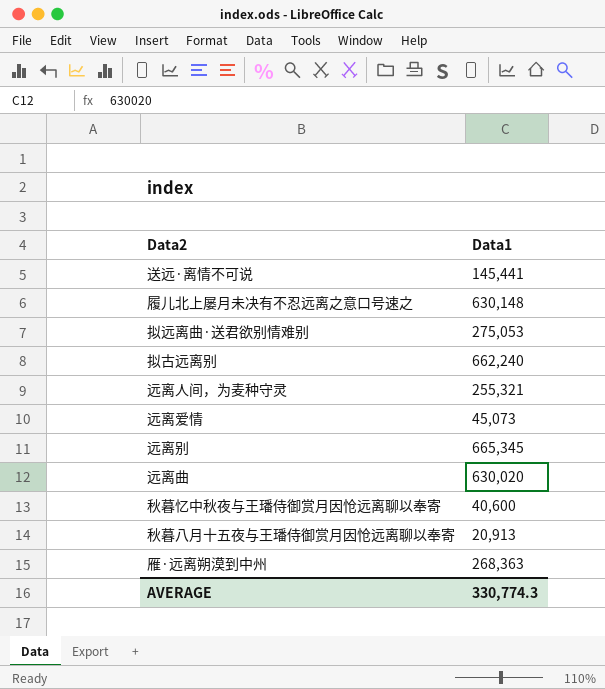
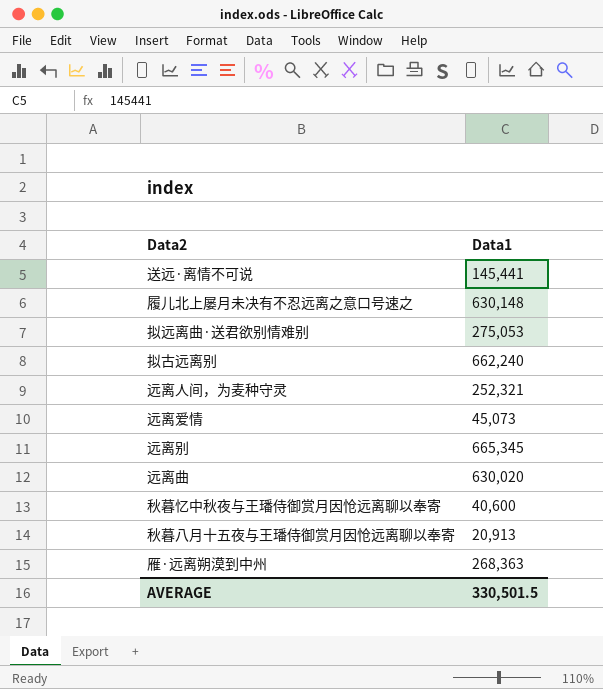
远离人间，为麦种守灵 | Data1: 255,321 -> 252,321
AVERAGE | Data1: 330,774.3 -> 330,501.5

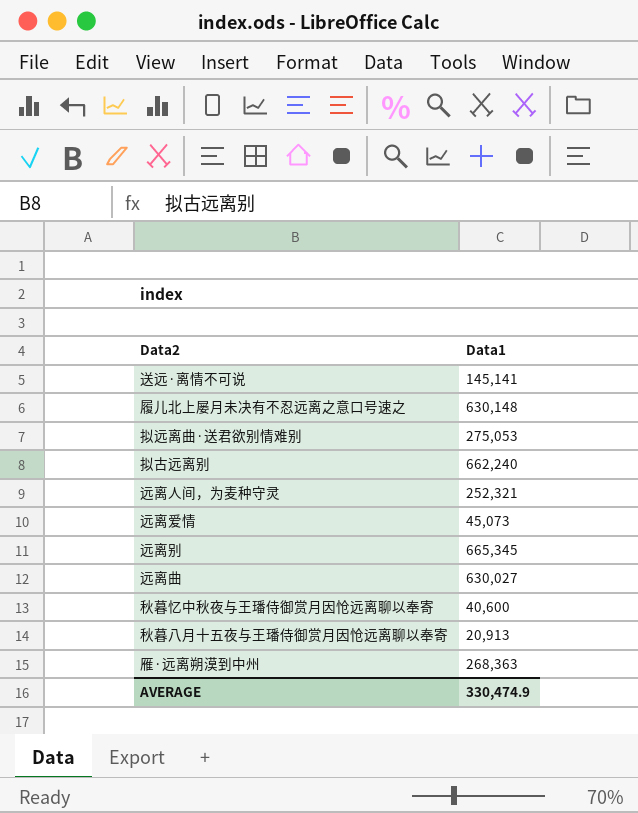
送远·离情不可说 | Data1: 145,441 -> 145,141
远离曲 | Data1: 630,020 -> 630,027
AVERAGE | Data1: 330,501.5 -> 330,474.9

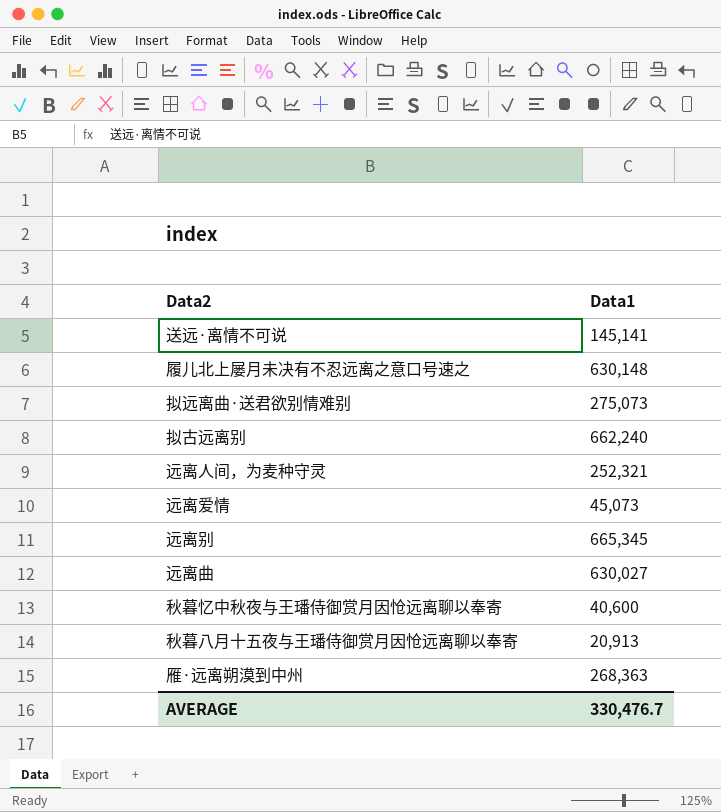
拟远离曲·送君欲别情难别 | Data1: 275,053 -> 275,073
AVERAGE | Data1: 330,474.9 -> 330,476.7

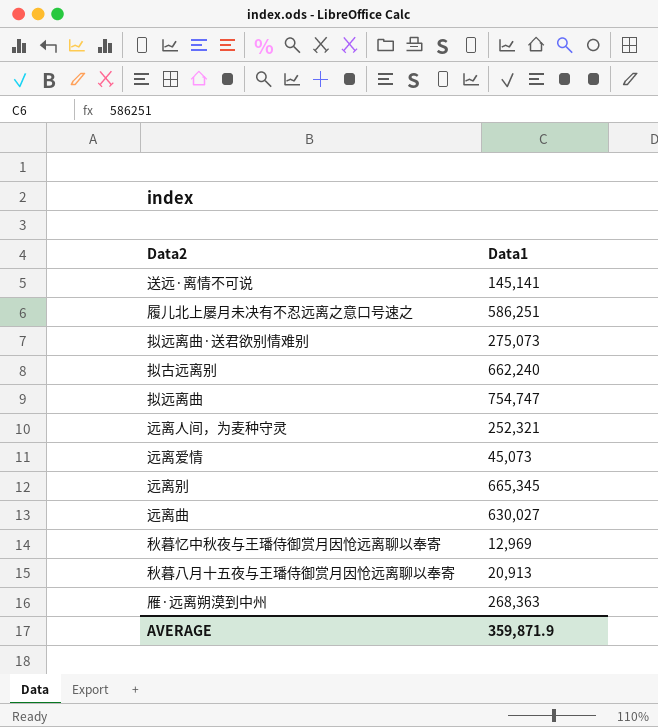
履儿北上屡月未决有不忍远离之意口号速之 | Data1: 630,148 -> 586,251
row 拟远离曲: none -> 754,747
秋暮忆中秋夜与王璠侍御赏月因怆远离聊以奉寄 | Data1: 40,600 -> 12,969
AVERAGE | Data1: 330,476.7 -> 359,871.9

